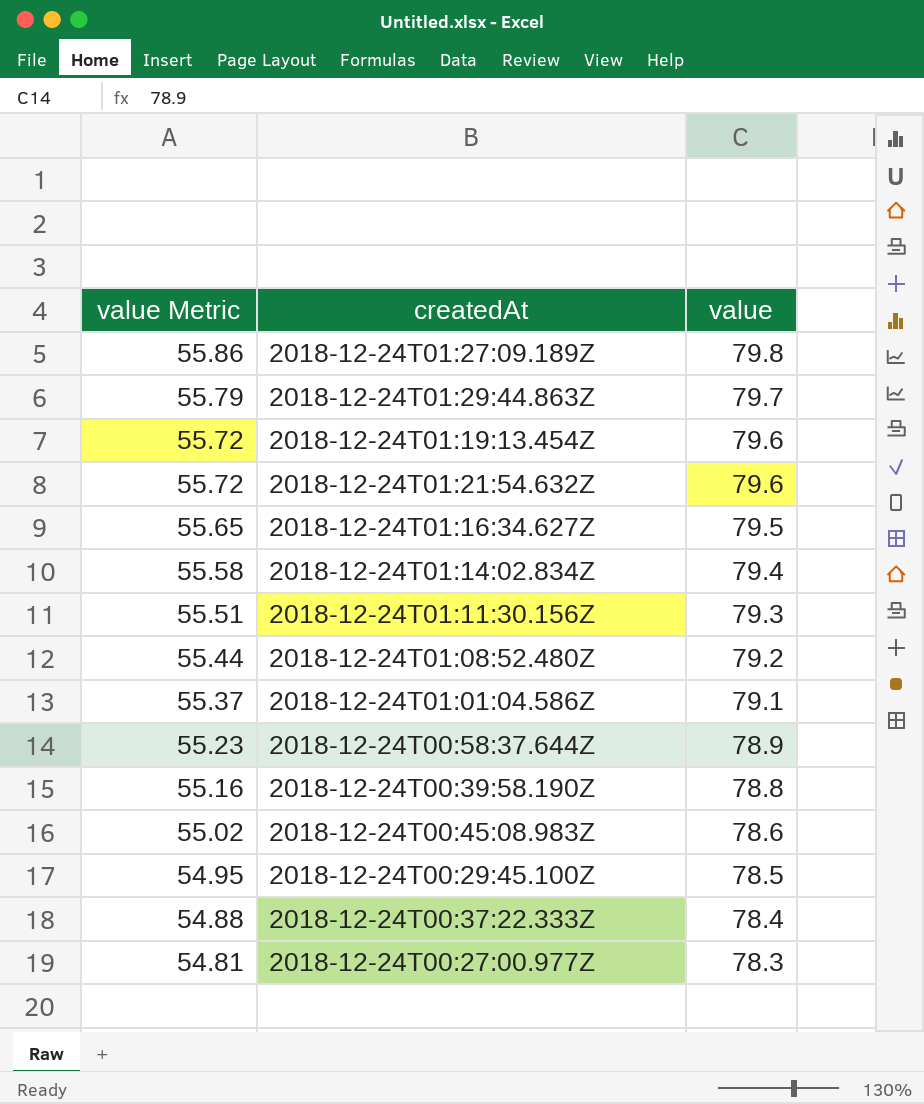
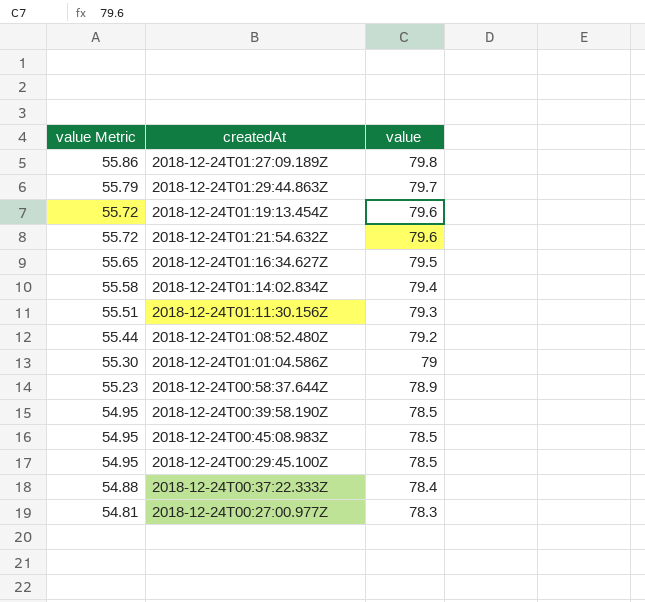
2018-12-24T01:01:04.586Z | value Metric: 55.37 -> 55.30
2018-12-24T01:01:04.586Z | value: 79.1 -> 79
2018-12-24T00:39:58.190Z | value Metric: 55.16 -> 54.95
2018-12-24T00:39:58.190Z | value: 78.8 -> 78.5
2018-12-24T00:45:08.983Z | value Metric: 55.02 -> 54.95
2018-12-24T00:45:08.983Z | value: 78.6 -> 78.5

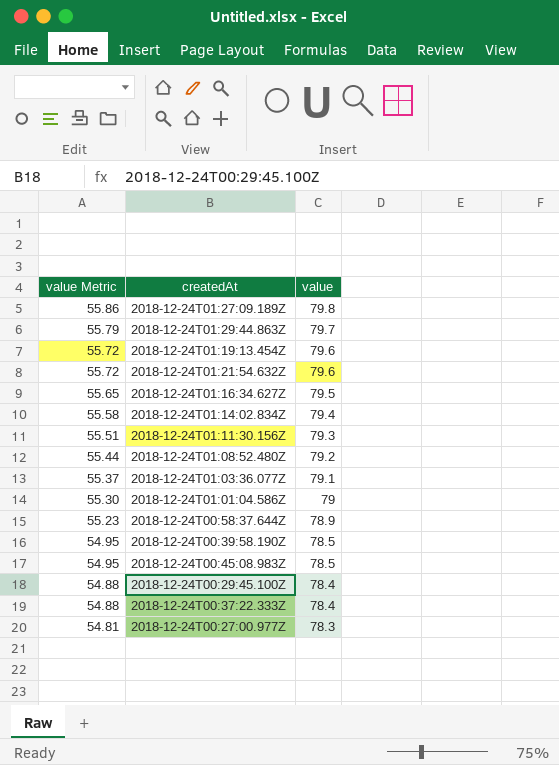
row 2018-12-24T01:03:36.077Z: none -> 55.37 | 79.1
2018-12-24T00:29:45.100Z | value Metric: 54.95 -> 54.88
2018-12-24T00:29:45.100Z | value: 78.5 -> 78.4

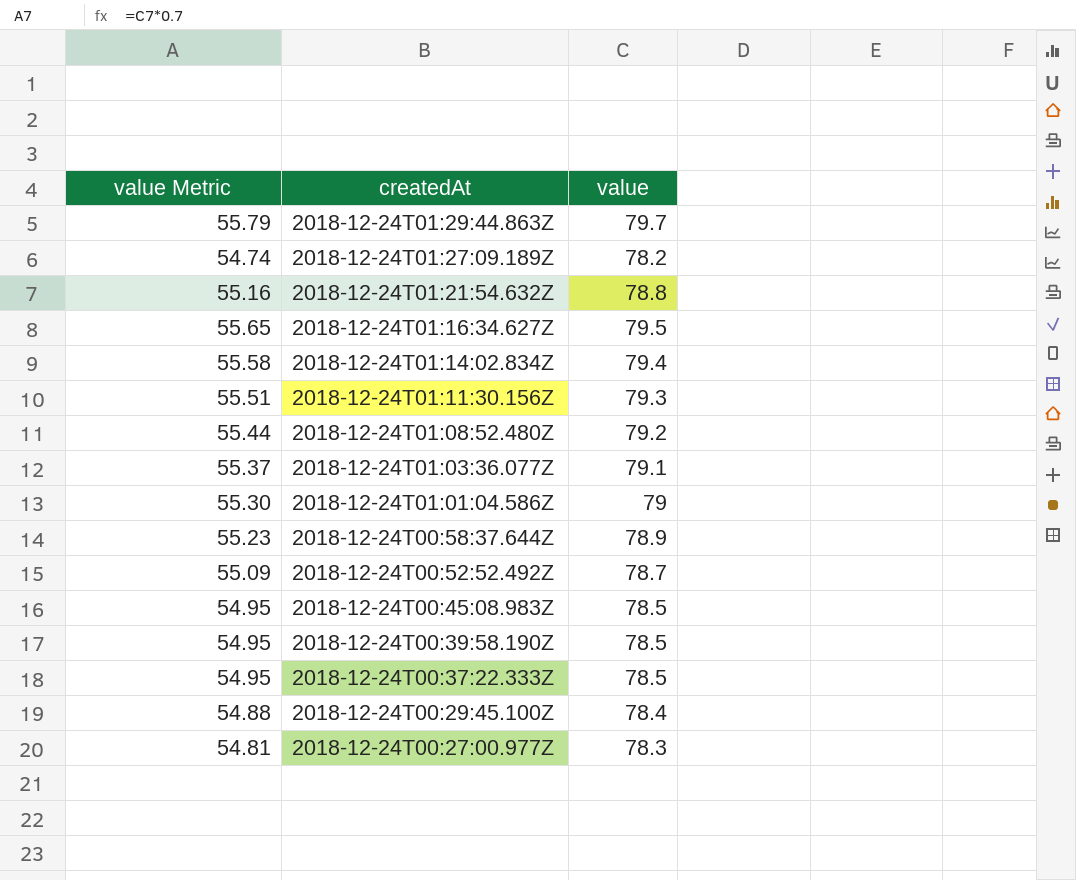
row order: value Metric descending -> createdAt descending
row 2018-12-24T01:19:13.454Z: 55.72 | 79.6 -> none
2018-12-24T01:27:09.189Z | value Metric: 55.86 -> 54.74
2018-12-24T01:27:09.189Z | value: 79.8 -> 78.2
2018-12-24T01:21:54.632Z | value Metric: 55.72 -> 55.16
2018-12-24T01:21:54.632Z | value: 79.6 -> 78.8
row 2018-12-24T00:52:52.492Z: none -> 55.09 | 78.7
2018-12-24T00:37:22.333Z | value Metric: 54.88 -> 54.95
2018-12-24T00:37:22.333Z | value: 78.4 -> 78.5

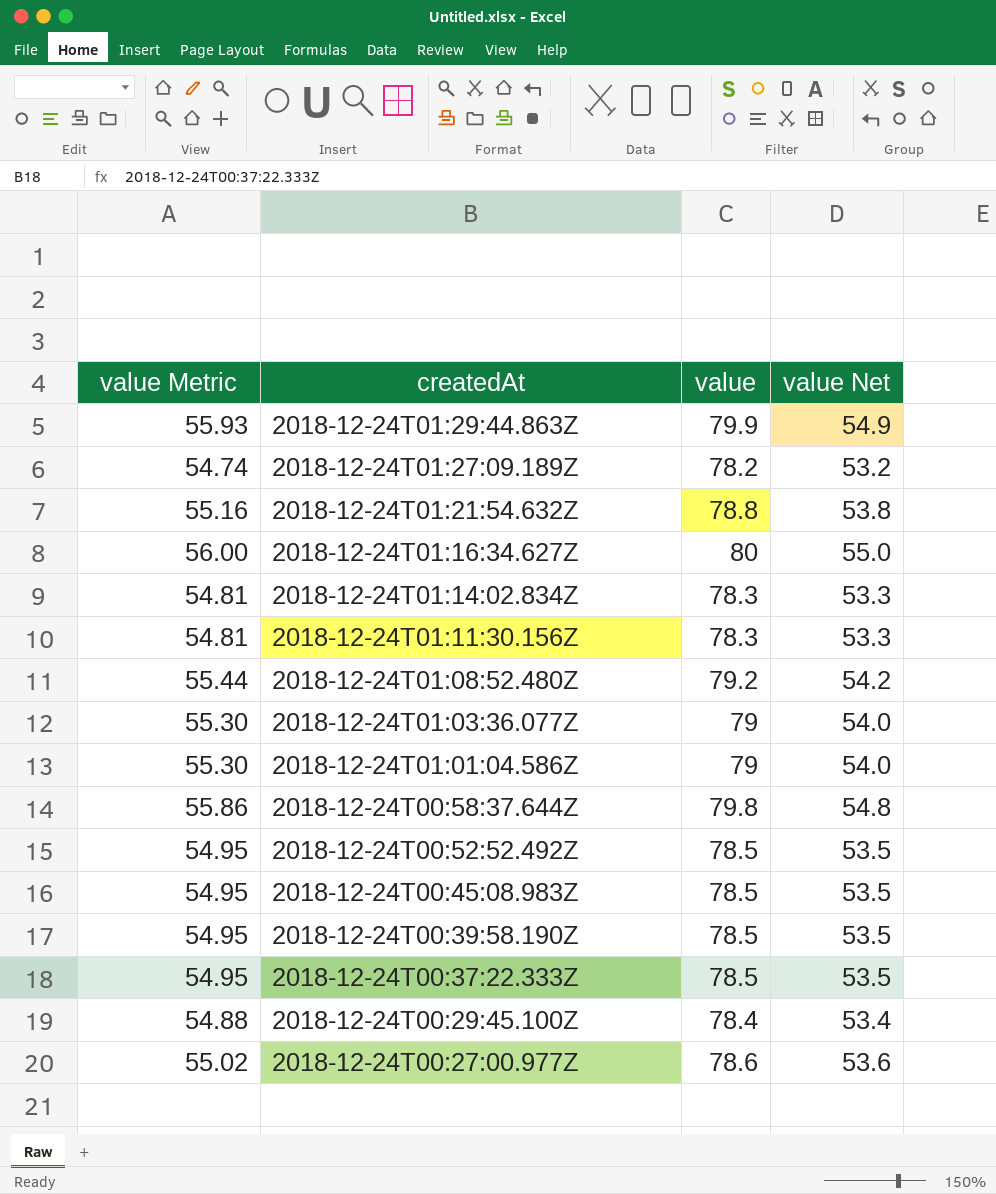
column value Net | formula: none -> [value] - 25
2018-12-24T01:29:44.863Z | value Metric: 55.79 -> 55.93
2018-12-24T01:29:44.863Z | value: 79.7 -> 79.9
2018-12-24T01:16:34.627Z | value Metric: 55.65 -> 56.00
2018-12-24T01:16:34.627Z | value: 79.5 -> 80
2018-12-24T01:14:02.834Z | value Metric: 55.58 -> 54.81
2018-12-24T01:14:02.834Z | value: 79.4 -> 78.3
2018-12-24T01:11:30.156Z | value Metric: 55.51 -> 54.81
2018-12-24T01:11:30.156Z | value: 79.3 -> 78.3
2018-12-24T01:03:36.077Z | value Metric: 55.37 -> 55.30
2018-12-24T01:03:36.077Z | value: 79.1 -> 79
2018-12-24T00:58:37.644Z | value Metric: 55.23 -> 55.86
2018-12-24T00:58:37.644Z | value: 78.9 -> 79.8
2018-12-24T00:52:52.492Z | value Metric: 55.09 -> 54.95
2018-12-24T00:52:52.492Z | value: 78.7 -> 78.5
2018-12-24T00:27:00.977Z | value Metric: 54.81 -> 55.02
2018-12-24T00:27:00.977Z | value: 78.3 -> 78.6

